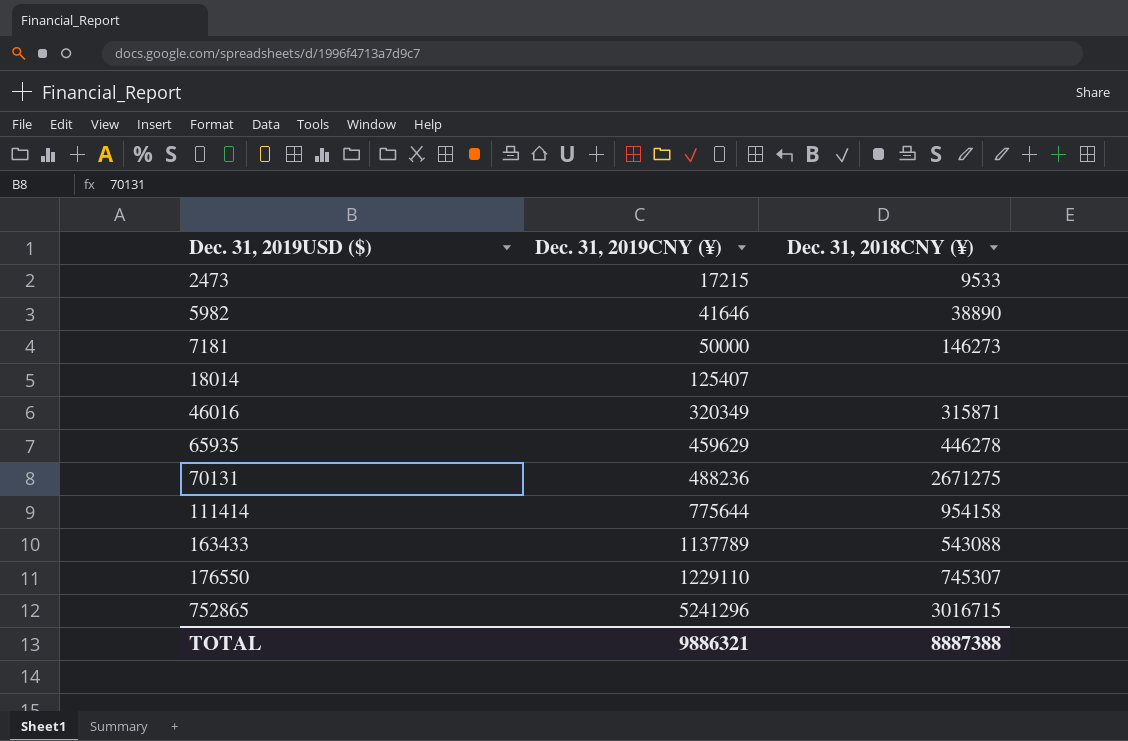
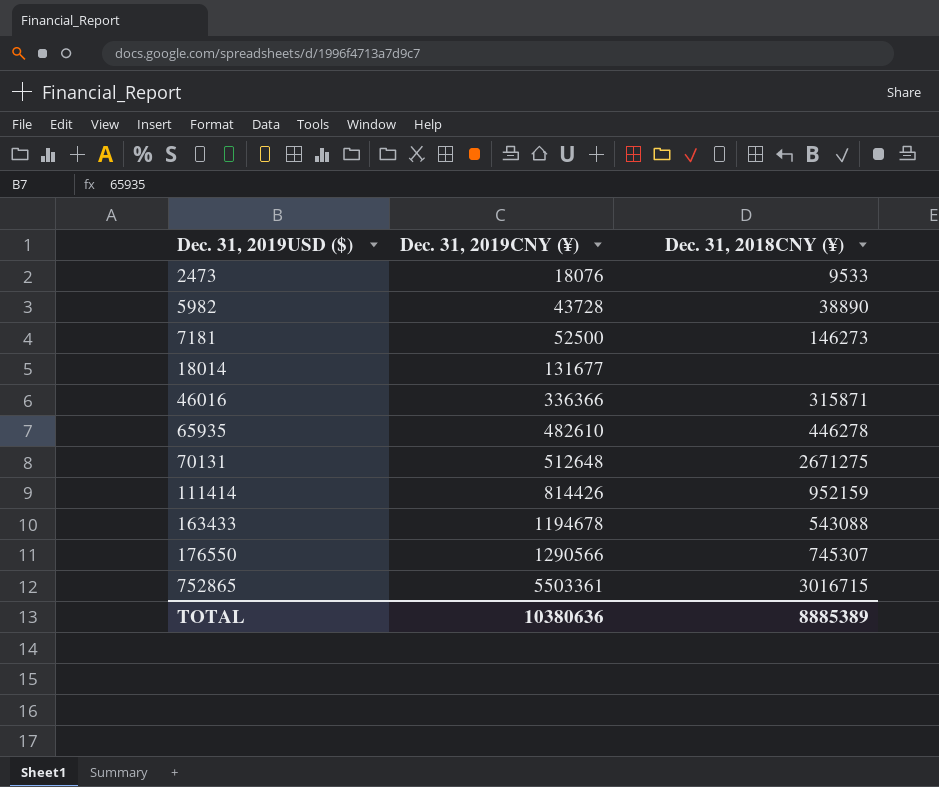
2473 | Dec. 31, 2019CNY (¥): 17215 -> 18076
5982 | Dec. 31, 2019CNY (¥): 41646 -> 43728
7181 | Dec. 31, 2019CNY (¥): 50000 -> 52500
18014 | Dec. 31, 2019CNY (¥): 125407 -> 131677
46016 | Dec. 31, 2019CNY (¥): 320349 -> 336366
65935 | Dec. 31, 2019CNY (¥): 459629 -> 482610
70131 | Dec. 31, 2019CNY (¥): 488236 -> 512648
111414 | Dec. 31, 2019CNY (¥): 775644 -> 814426
111414 | Dec. 31, 2018CNY (¥): 954158 -> 952159
163433 | Dec. 31, 2019CNY (¥): 1137789 -> 1194678
176550 | Dec. 31, 2019CNY (¥): 1229110 -> 1290566
752865 | Dec. 31, 2019CNY (¥): 5241296 -> 5503361
TOTAL | Dec. 31, 2019CNY (¥): 9886321 -> 10380636
TOTAL | Dec. 31, 2018CNY (¥): 8887388 -> 8885389

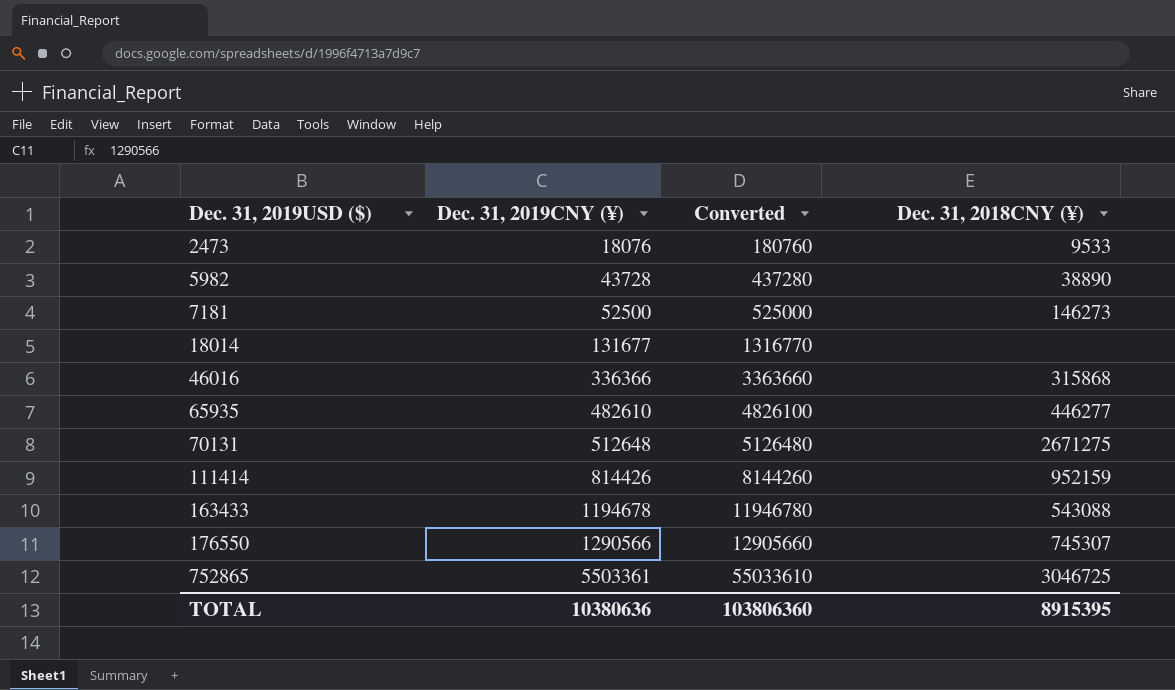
column Converted | formula: none -> [Dec. 31, 2019CNY (¥)] * 10
46016 | Dec. 31, 2018CNY (¥): 315871 -> 315868
65935 | Dec. 31, 2018CNY (¥): 446278 -> 446277
752865 | Dec. 31, 2018CNY (¥): 3016715 -> 3046725
TOTAL | Dec. 31, 2018CNY (¥): 8885389 -> 8915395

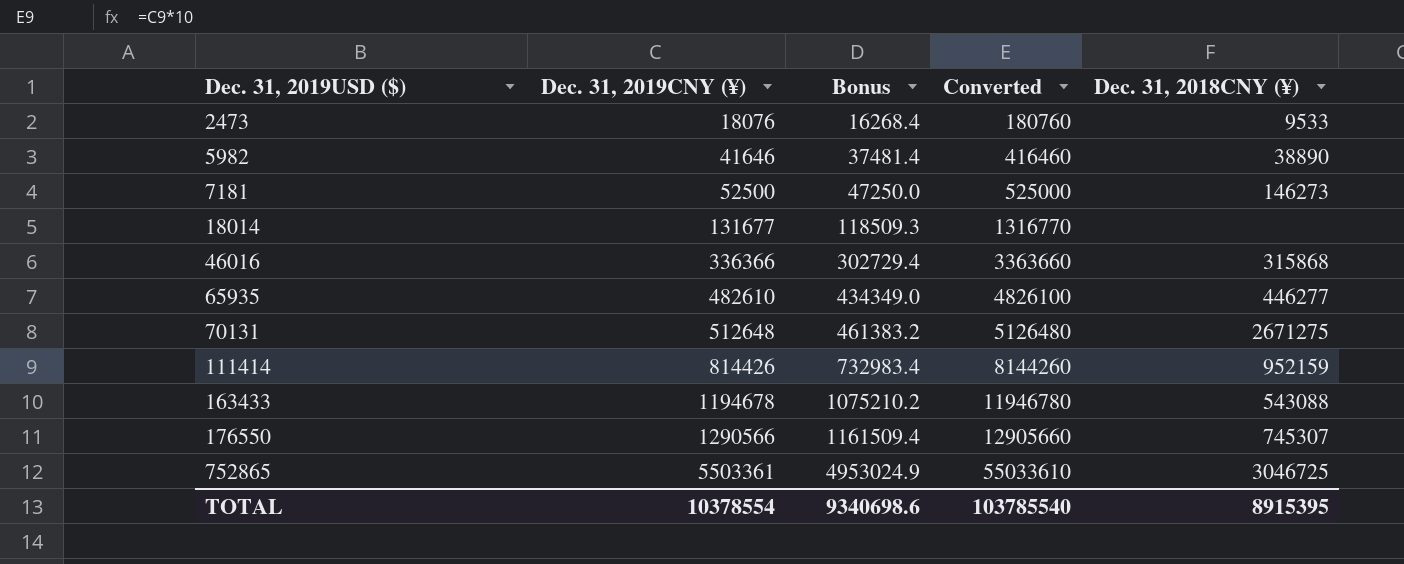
column Bonus | formula: none -> [Dec. 31, 2019CNY (¥)] * 0.9
5982 | Dec. 31, 2019CNY (¥): 43728 -> 41646
5982 | Converted: 437280 -> 416460
TOTAL | Dec. 31, 2019CNY (¥): 10380636 -> 10378554
TOTAL | Converted: 103806360 -> 103785540

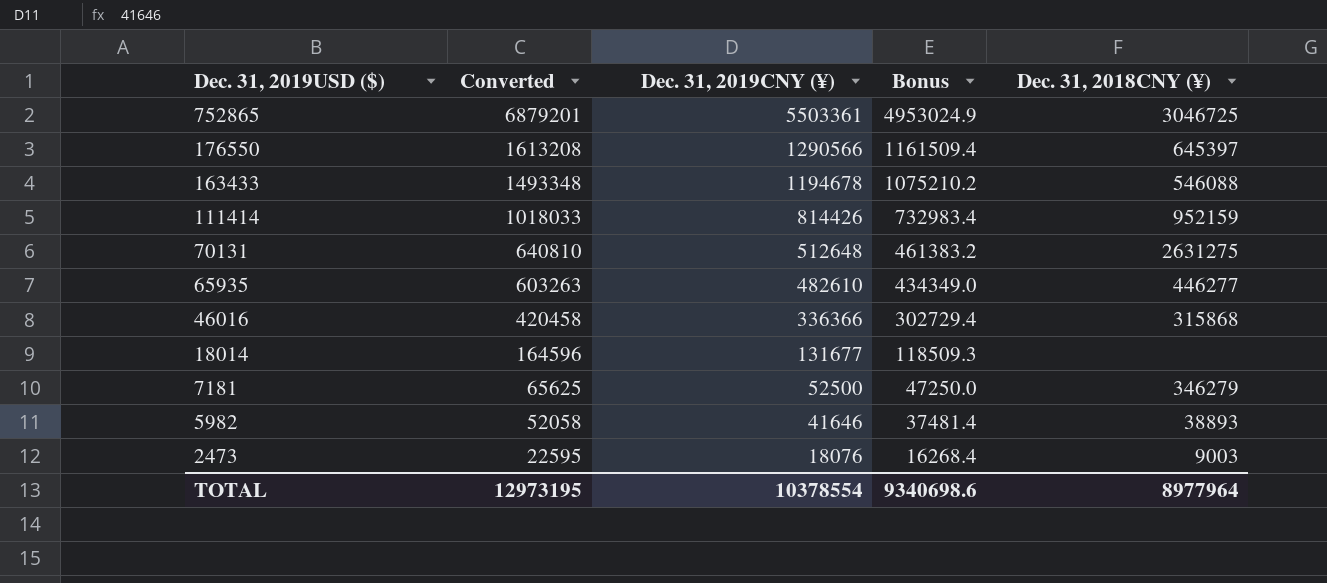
row order: Dec. 31, 2019USD ($) ascending -> Dec. 31, 2019USD ($) descending
column Converted | formula: [Dec. 31, 2019CNY (¥)] * 10 -> [Dec. 31, 2019CNY (¥)] * 1.25
column Converted | position: 4 -> 2
176550 | Dec. 31, 2018CNY (¥): 745307 -> 645397
163433 | Dec. 31, 2018CNY (¥): 543088 -> 546088
70131 | Dec. 31, 2018CNY (¥): 2671275 -> 2631275
7181 | Dec. 31, 2018CNY (¥): 146273 -> 346279
5982 | Dec. 31, 2018CNY (¥): 38890 -> 38893
2473 | Dec. 31, 2018CNY (¥): 9533 -> 9003
TOTAL | Converted: 103785540 -> 12973195
TOTAL | Dec. 31, 2018CNY (¥): 8915395 -> 8977964

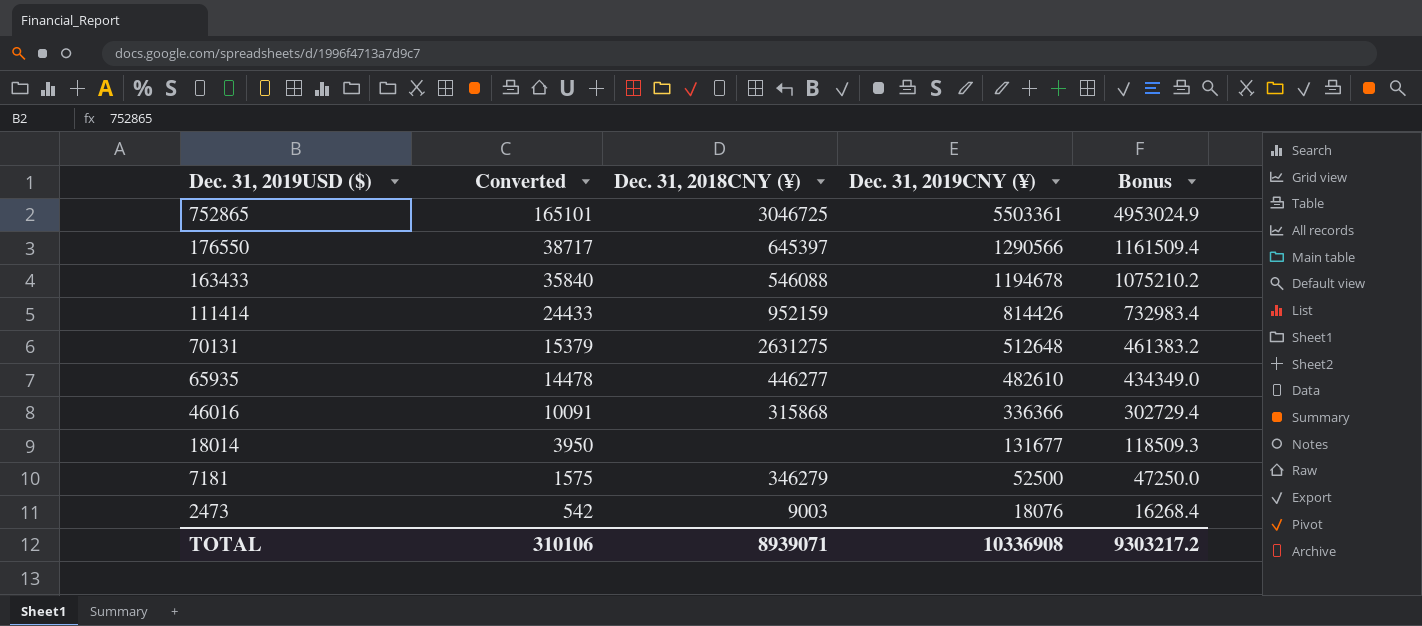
column Converted | formula: [Dec. 31, 2019CNY (¥)] * 1.25 -> [Dec. 31, 2019CNY (¥)] * 0.03
column Dec. 31, 2018CNY (¥) | position: 5 -> 3
row 5982: 52058 | 41646 | 37481.4 | 38893 -> none
TOTAL | Converted: 12973195 -> 310106
TOTAL | Dec. 31, 2018CNY (¥): 8977964 -> 8939071
TOTAL | Dec. 31, 2019CNY (¥): 10378554 -> 10336908
TOTAL | Bonus: 9340698.6 -> 9303217.2

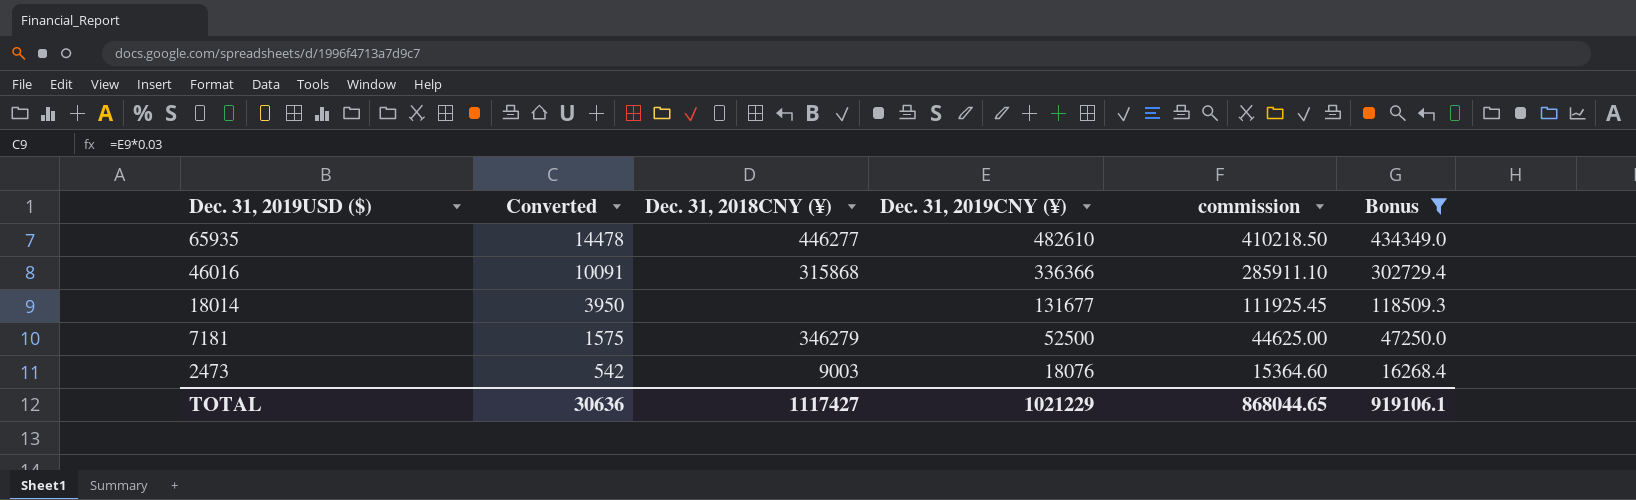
filter: none -> Bonus <= 434349.0
column commission | formula: none -> [Dec. 31, 2019CNY (¥)] * 0.85
TOTAL | Converted: 310106 -> 30636
TOTAL | Dec. 31, 2018CNY (¥): 8939071 -> 1117427
TOTAL | Dec. 31, 2019CNY (¥): 10336908 -> 1021229
TOTAL | Bonus: 9303217.2 -> 919106.1

